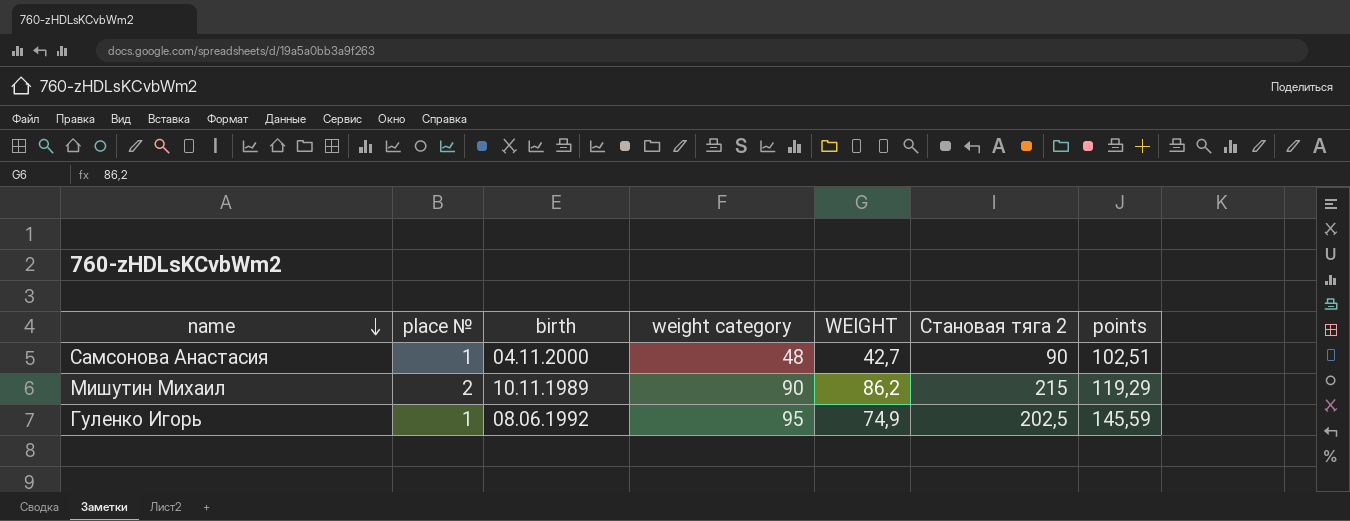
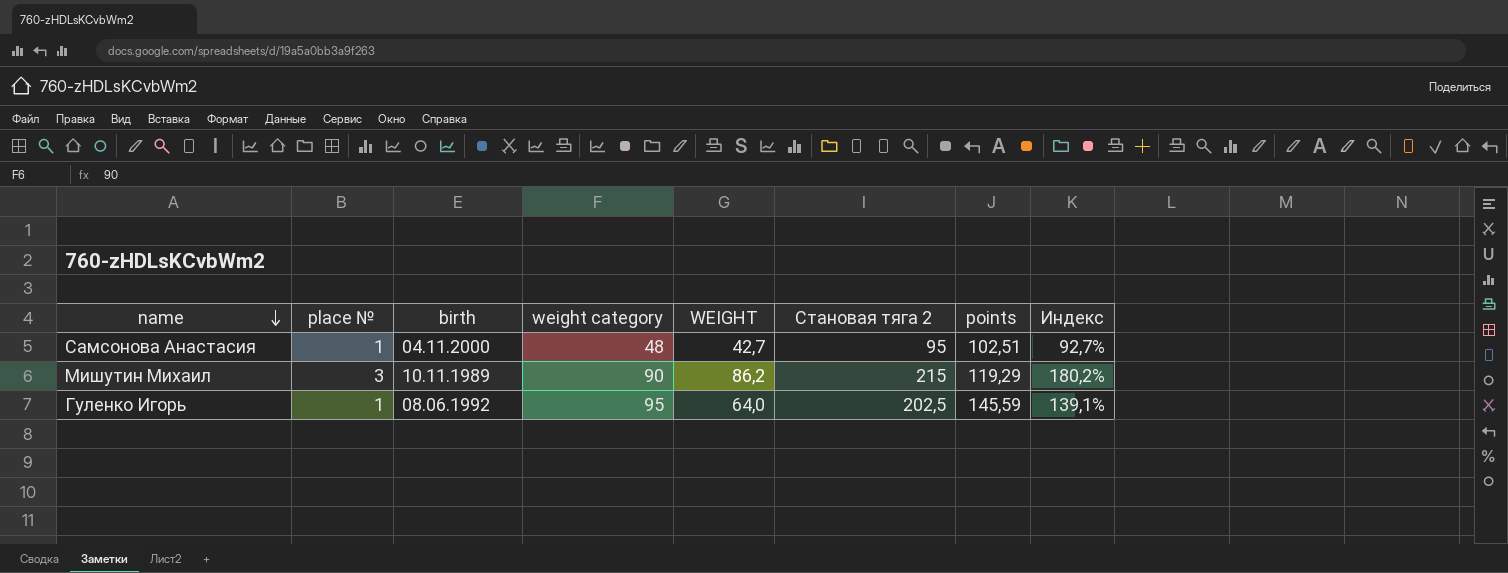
column Индекс | formula: none -> [Становая тяга 2] / [points]
Самсонова Анастасия | Становая тяга 2: 90 -> 95
Мишутин Михаил | place №: 2 -> 3
Гуленко Игорь | WEIGHT: 74,9 -> 64,0

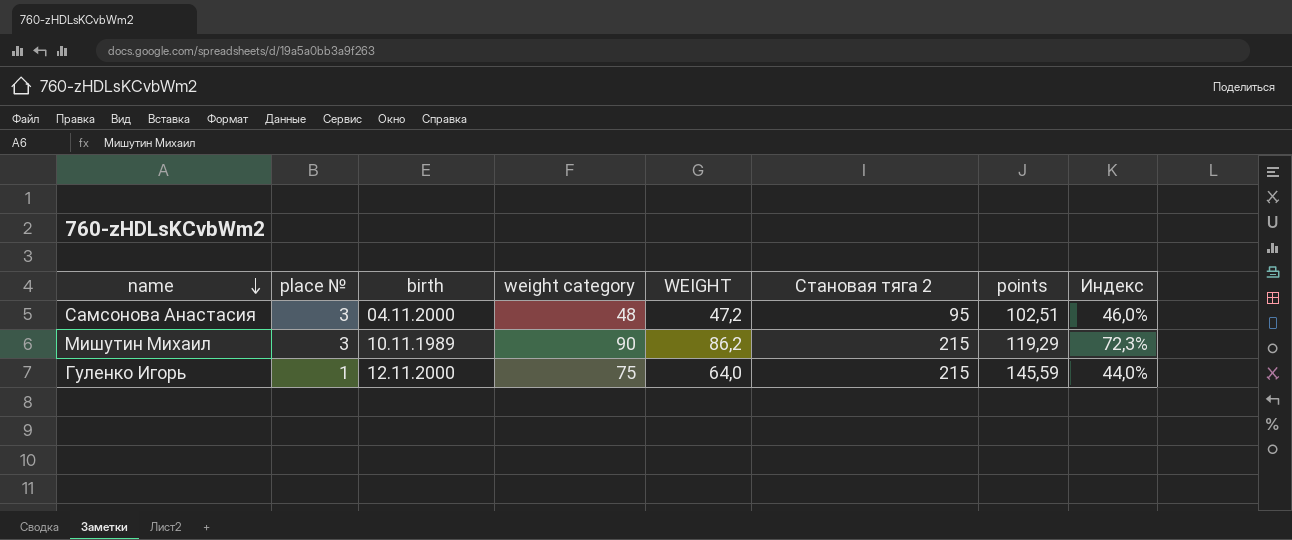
column Индекс | formula: [Становая тяга 2] / [points] -> [WEIGHT] / [points]
Самсонова Анастасия | place №: 1 -> 3
Самсонова Анастасия | WEIGHT: 42,7 -> 47,2
Гуленко Игорь | birth: 08.06.1992 -> 12.11.2000
Гуленко Игорь | weight category: 95 -> 75
Гуленко Игорь | Становая тяга 2: 202,5 -> 215

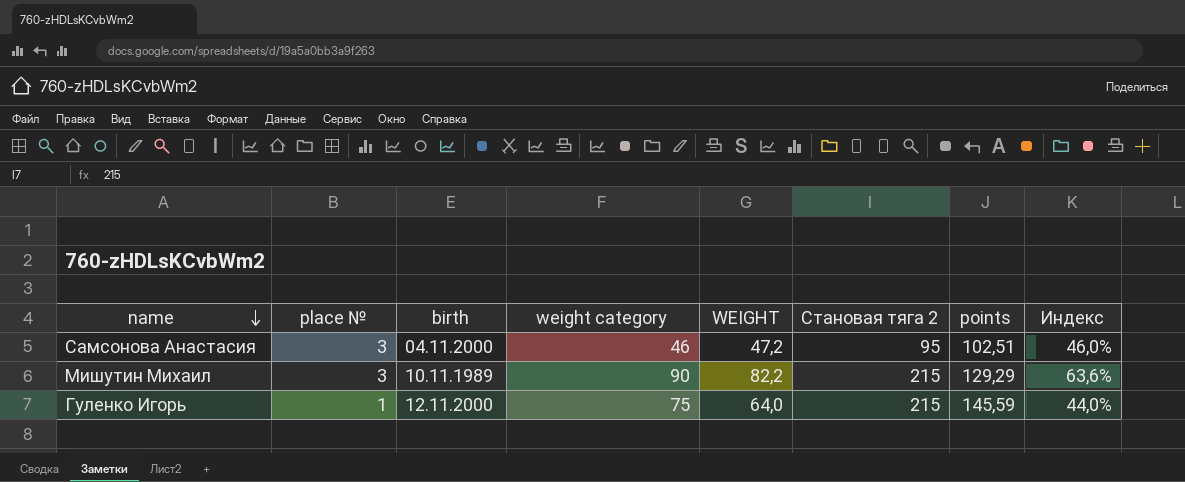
Самсонова Анастасия | weight category: 48 -> 46
Мишутин Михаил | WEIGHT: 86,2 -> 82,2
Мишутин Михаил | points: 119,29 -> 129,29
Мишутин Михаил | Индекс: 72,3% -> 63,6%

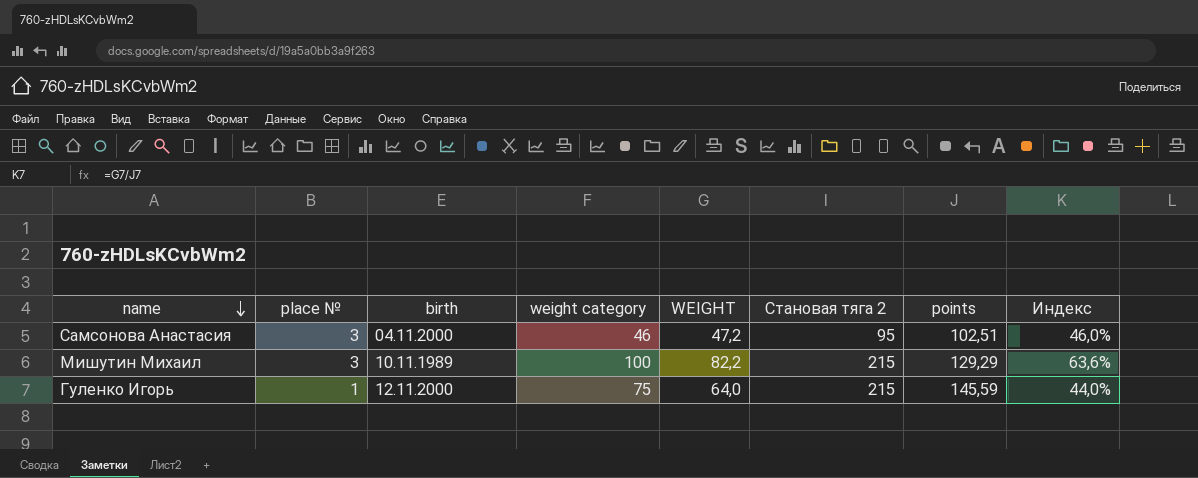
Мишутин Михаил | weight category: 90 -> 100

